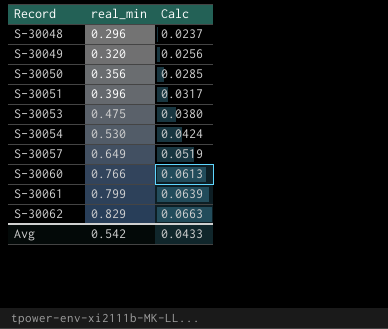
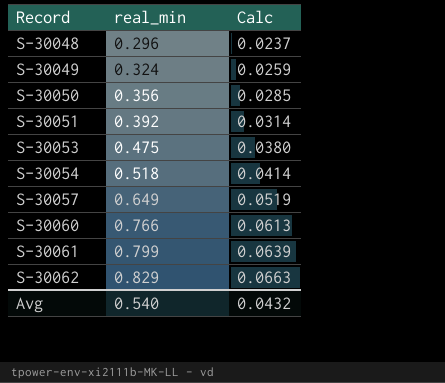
S-30049 | real_min: 0.320 -> 0.324
S-30049 | Calc: 0.0256 -> 0.0259
S-30051 | real_min: 0.396 -> 0.392
S-30051 | Calc: 0.0317 -> 0.0314
S-30054 | real_min: 0.530 -> 0.518
S-30054 | Calc: 0.0424 -> 0.0414
Avg | real_min: 0.542 -> 0.540
Avg | Calc: 0.0433 -> 0.0432

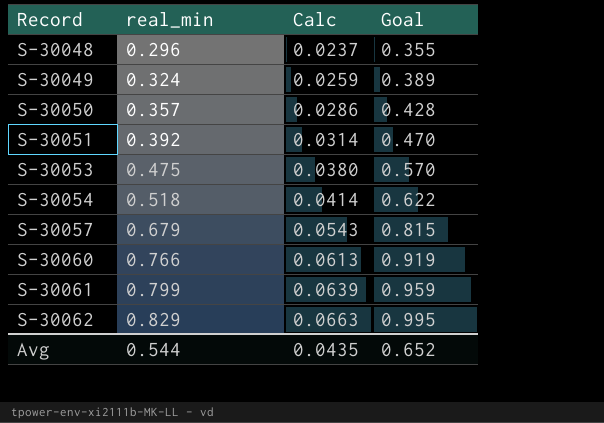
column Goal | formula: none -> [real_min] * 1.2
S-30050 | real_min: 0.356 -> 0.357
S-30050 | Calc: 0.0285 -> 0.0286
S-30057 | real_min: 0.649 -> 0.679
S-30057 | Calc: 0.0519 -> 0.0543
Avg | real_min: 0.540 -> 0.544
Avg | Calc: 0.0432 -> 0.0435

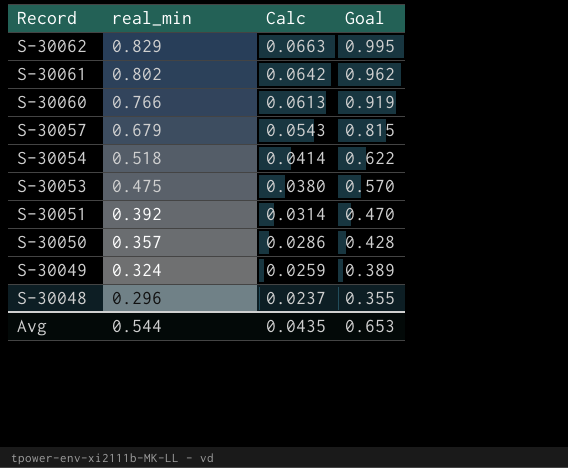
row order: Record ascending -> Record descending
S-30061 | real_min: 0.799 -> 0.802
S-30061 | Calc: 0.0639 -> 0.0642
S-30061 | Goal: 0.959 -> 0.962
Avg | Goal: 0.652 -> 0.653

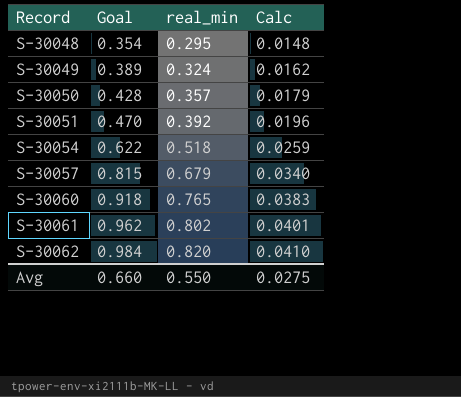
row order: Record descending -> Record ascending
column Goal | position: 4 -> 2
column Calc | formula: [real_min] * 0.08 -> [real_min] * 0.05
row S-30053: 0.475 | 0.0380 | 0.570 -> none
S-30048 | Goal: 0.355 -> 0.354
S-30048 | real_min: 0.296 -> 0.295
S-30060 | Goal: 0.919 -> 0.918
S-30060 | real_min: 0.766 -> 0.765
S-30062 | Goal: 0.995 -> 0.984
S-30062 | real_min: 0.829 -> 0.820
Avg | Goal: 0.653 -> 0.660
Avg | real_min: 0.544 -> 0.550
Avg | Calc: 0.0435 -> 0.0275

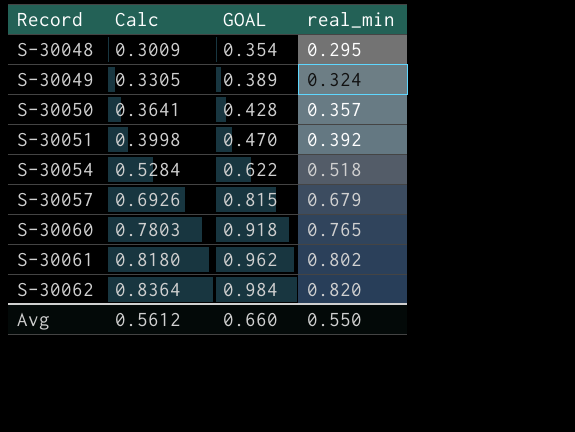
column Calc | formula: [real_min] * 0.05 -> [real_min] * 1.02
column Calc | position: 4 -> 2
column name: Goal -> GOAL
Avg | Calc: 0.0275 -> 0.5612

